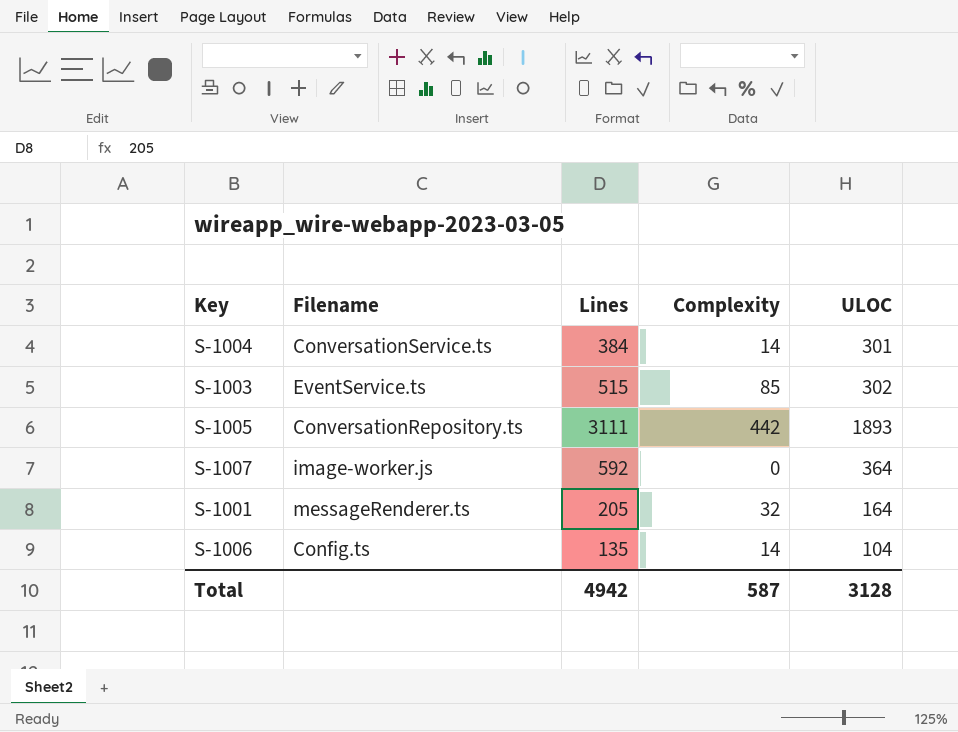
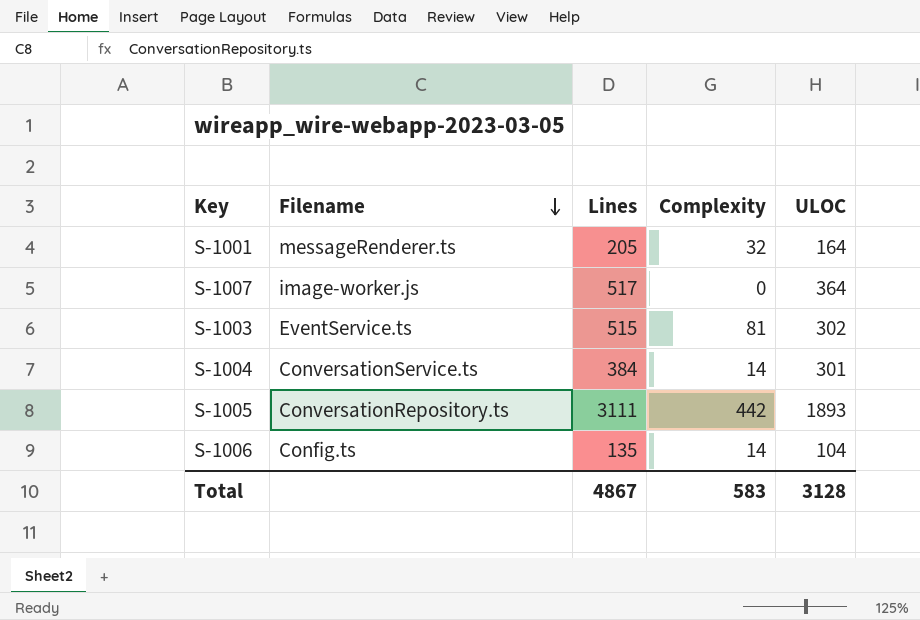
row order: none -> Filename descending
S-1007 | Lines: 592 -> 517
S-1003 | Complexity: 85 -> 81
Total | Lines: 4942 -> 4867
Total | Complexity: 587 -> 583

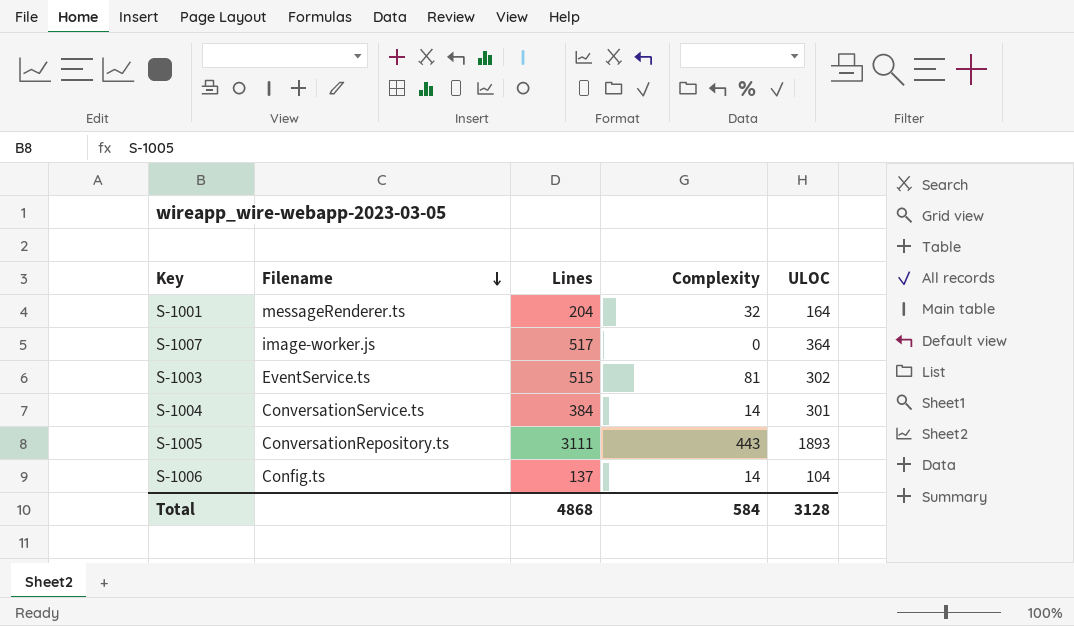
S-1001 | Lines: 205 -> 204
S-1005 | Complexity: 442 -> 443
S-1006 | Lines: 135 -> 137
Total | Lines: 4867 -> 4868
Total | Complexity: 583 -> 584

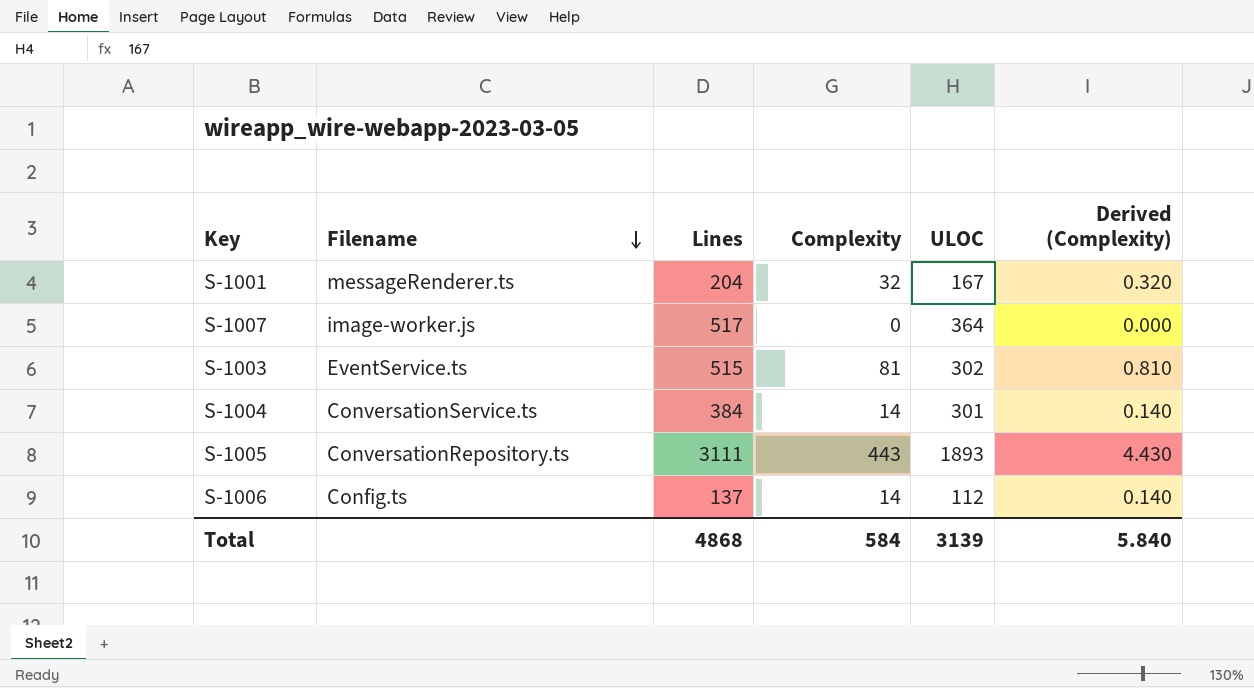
column Derived (Complexity) | formula: none -> [Complexity] * 0.01
S-1001 | ULOC: 164 -> 167
S-1006 | ULOC: 104 -> 112
Total | ULOC: 3128 -> 3139

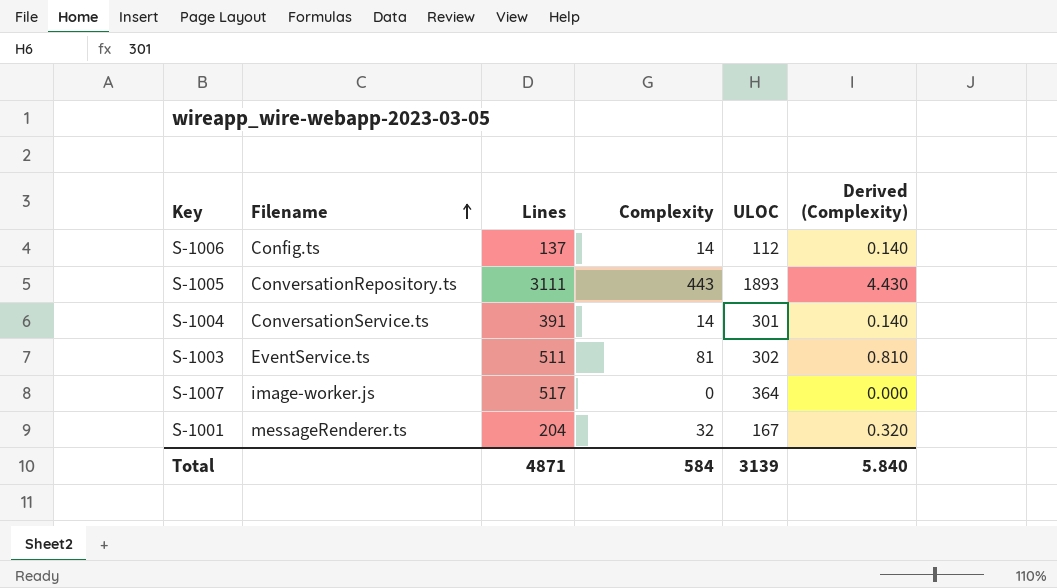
row order: Filename descending -> Filename ascending
S-1004 | Lines: 384 -> 391
S-1003 | Lines: 515 -> 511
Total | Lines: 4868 -> 4871

